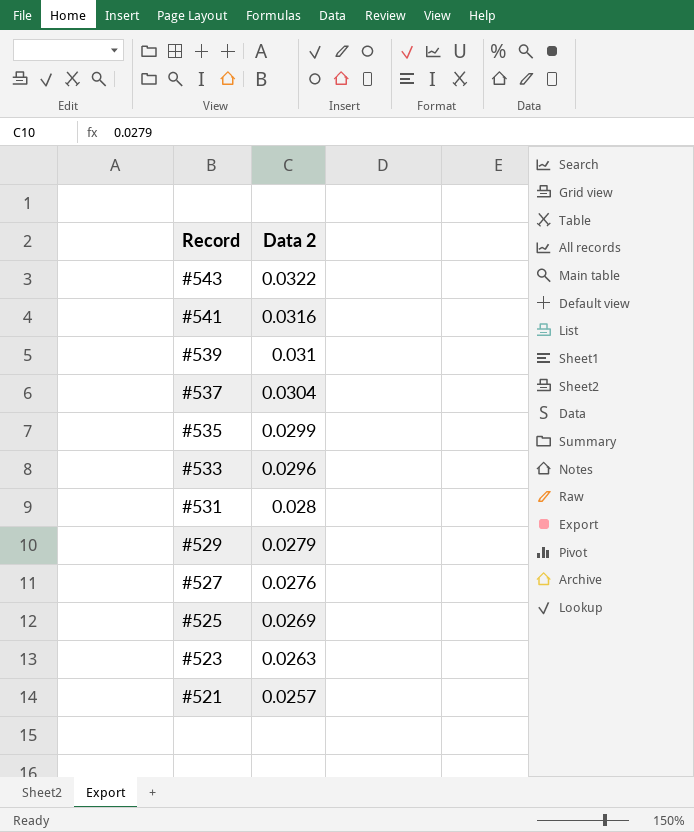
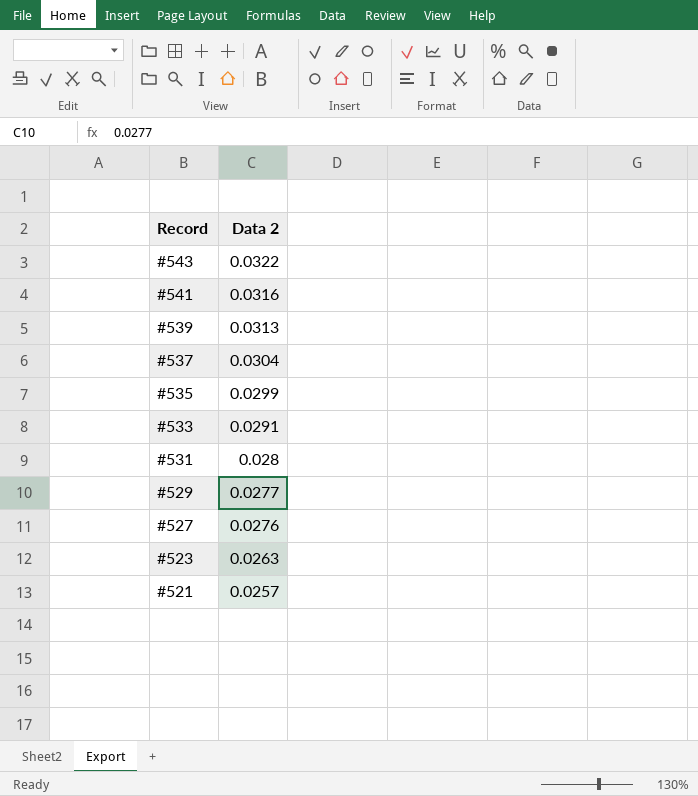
row #525: 0.0269 -> none
#539 | Data 2: 0.031 -> 0.0313
#533 | Data 2: 0.0296 -> 0.0291
#529 | Data 2: 0.0279 -> 0.0277

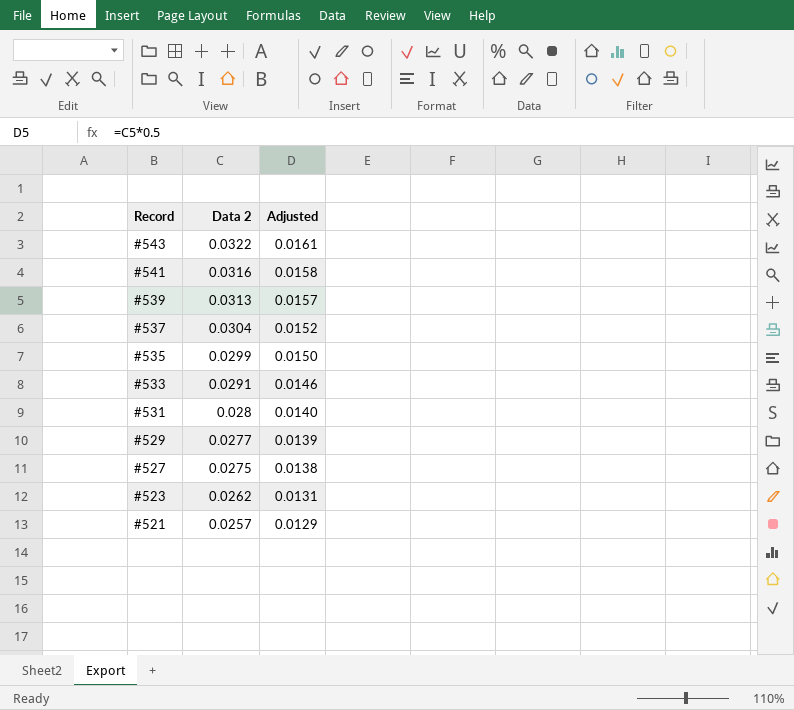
column Adjusted | formula: none -> [Data 2] * 0.5
#527 | Data 2: 0.0276 -> 0.0275
#523 | Data 2: 0.0263 -> 0.0262

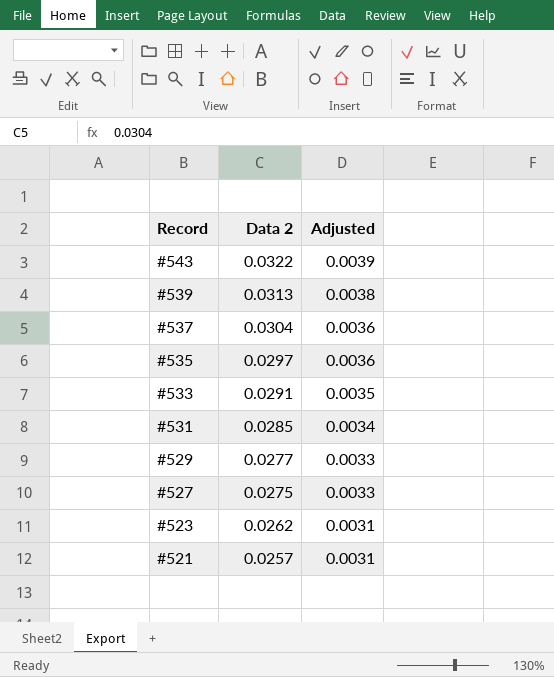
column Adjusted | formula: [Data 2] * 0.5 -> [Data 2] * 0.12
row #541: 0.0316 | 0.0158 -> none
#535 | Data 2: 0.0299 -> 0.0297
#531 | Data 2: 0.028 -> 0.0285

